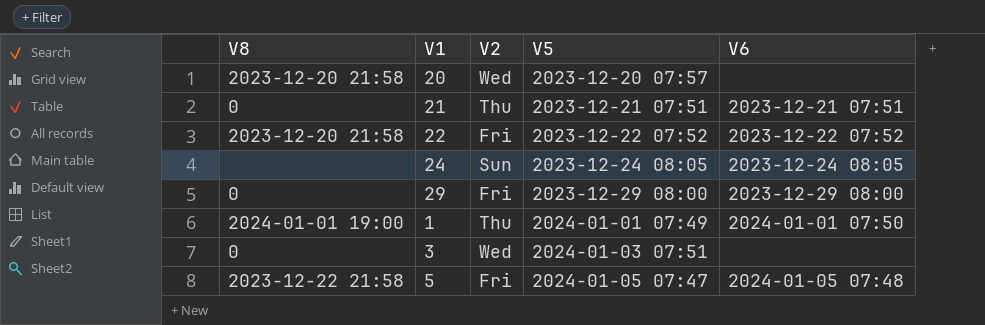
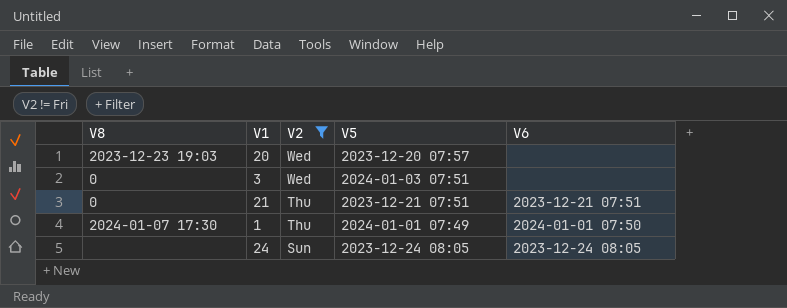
filter: none -> V2 != Fri
row order: V5 ascending -> V2 descending
20 | V8: 2023-12-20 21:58 -> 2023-12-23 19:03
1 | V8: 2024-01-01 19:00 -> 2024-01-07 17:30

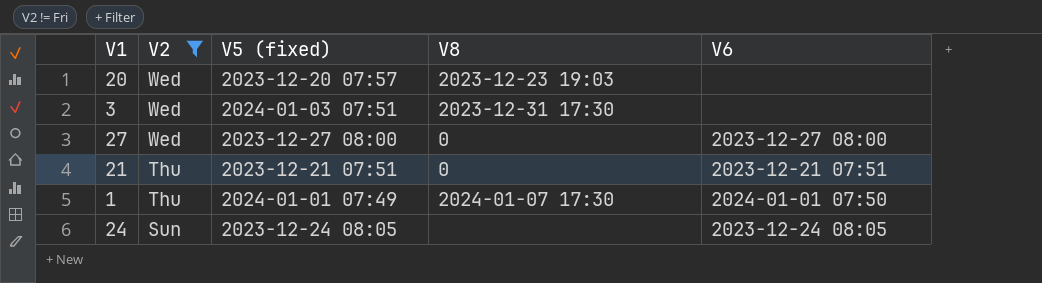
column name: V5 -> V5 (fixed)
column V8 | position: 1 -> 4
3 | V8: 0 -> 2023-12-31 17:30
row 27: none -> Wed | 2023-12-27 08:00 | 0 | 2023-12-27 08:00

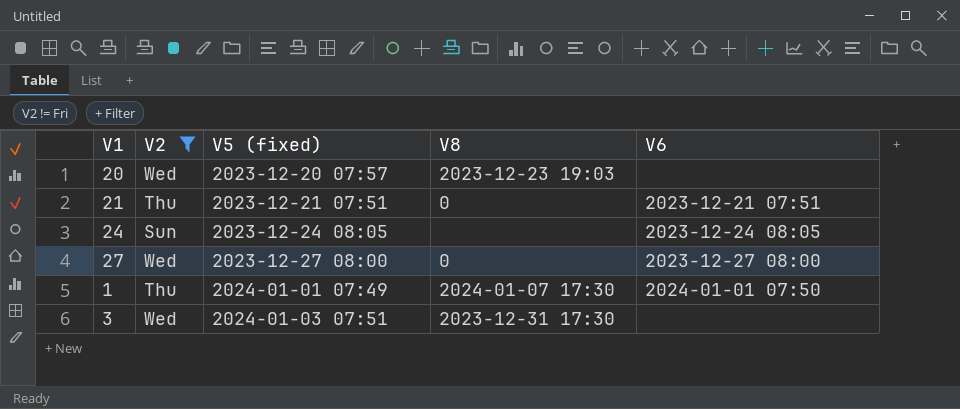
row order: V2 descending -> V5 (fixed) ascending

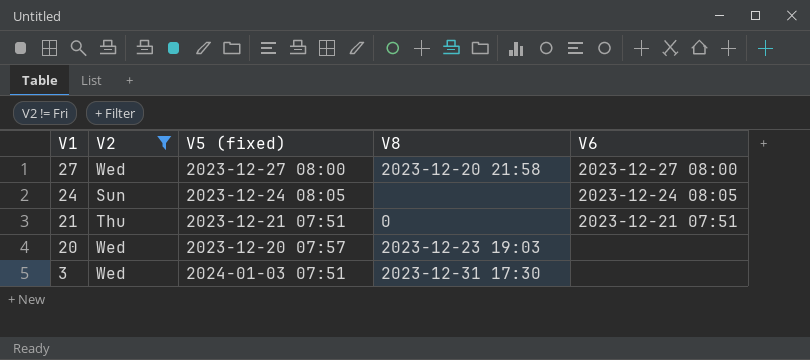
row order: V5 (fixed) ascending -> V1 descending
row 1: Thu | 2024-01-01 07:49 | 2024-01-07 17:30 | 2024-01-01 07:50 -> none
27 | V8: 0 -> 2023-12-20 21:58

